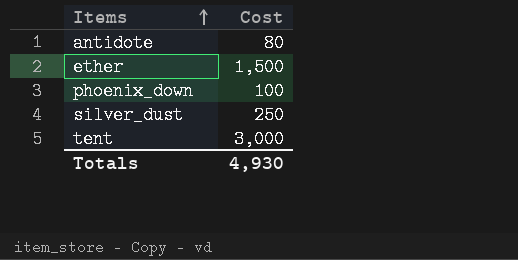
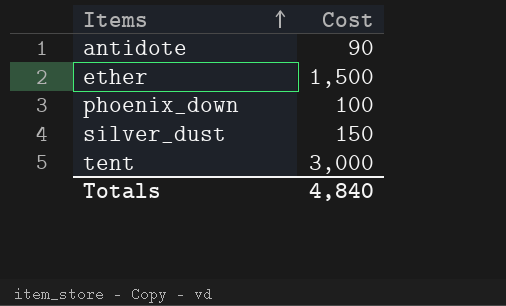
antidote | Cost: 80 -> 90
silver_dust | Cost: 250 -> 150
Totals | Cost: 4,930 -> 4,840

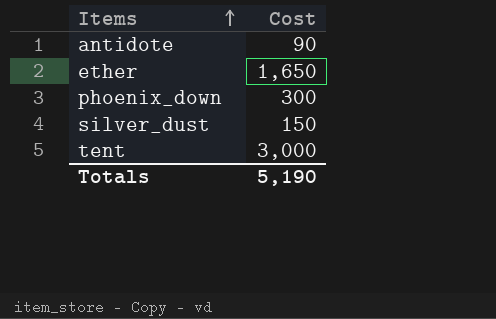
ether | Cost: 1,500 -> 1,650
phoenix_down | Cost: 100 -> 300
Totals | Cost: 4,840 -> 5,190

